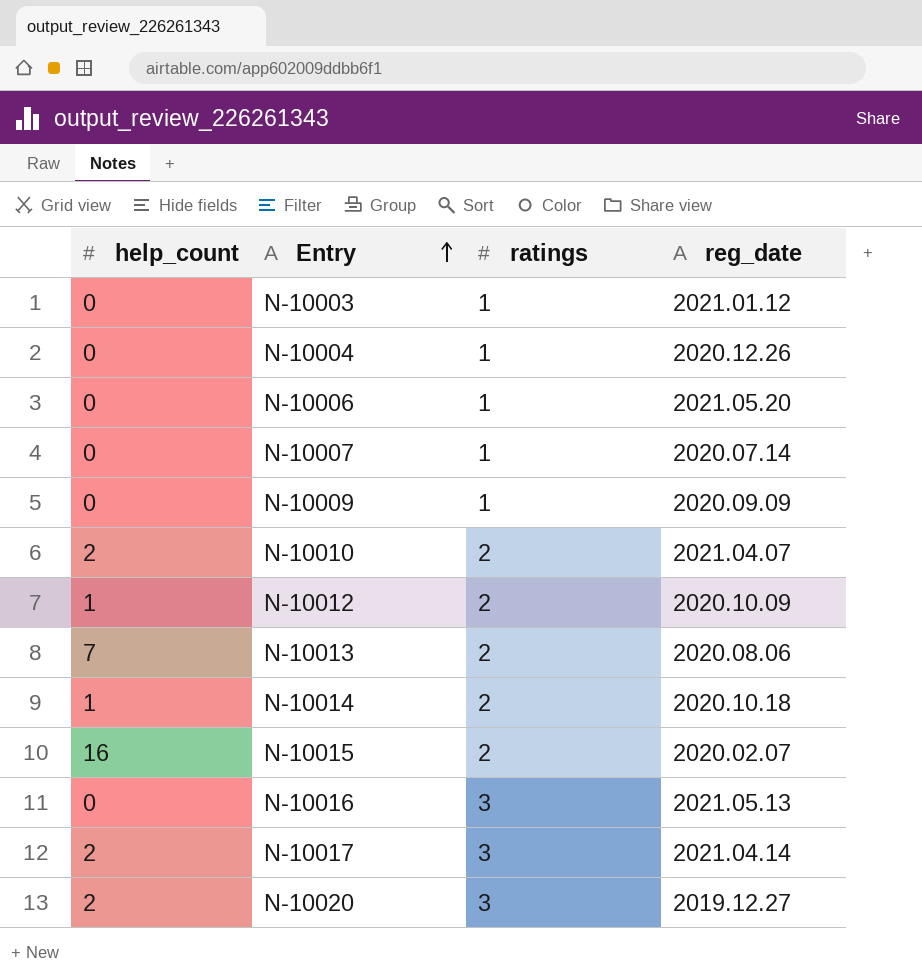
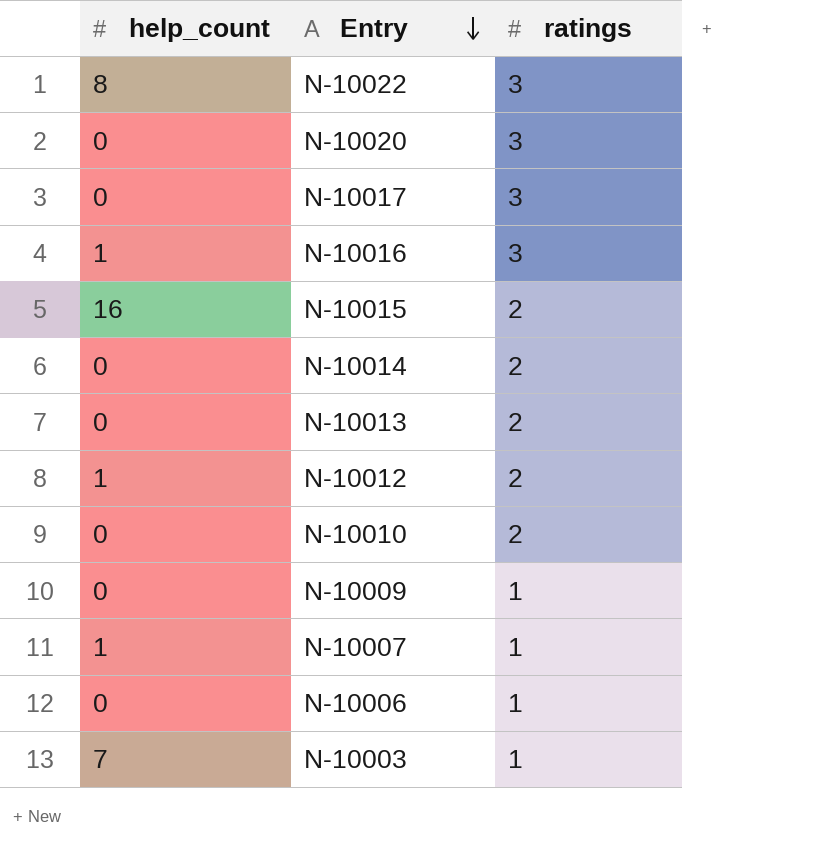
row order: Entry ascending -> Entry descending
column reg_date | position: 4 -> none
row N-10004: 0 | 1 | 2020.12.26 -> none
row N-10022: none -> 8 | 3
N-10020 | help_count: 2 -> 0
N-10017 | help_count: 2 -> 0
N-10016 | help_count: 0 -> 1
N-10014 | help_count: 1 -> 0
N-10013 | help_count: 7 -> 0
N-10010 | help_count: 2 -> 0
N-10007 | help_count: 0 -> 1
N-10003 | help_count: 0 -> 7

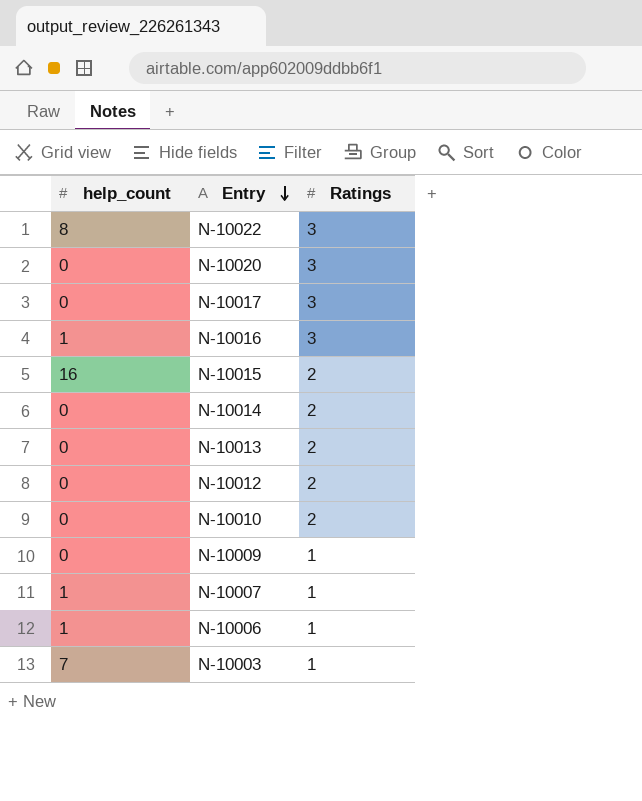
column name: ratings -> Ratings
N-10012 | help_count: 1 -> 0
N-10006 | help_count: 0 -> 1

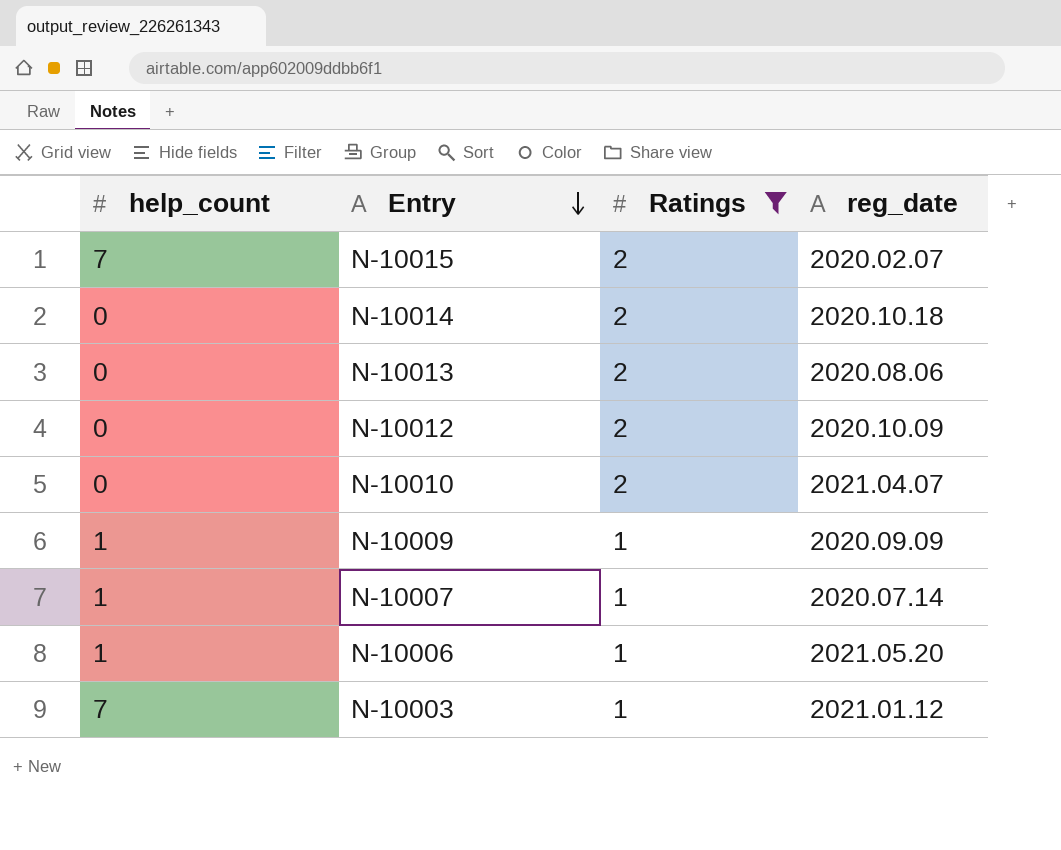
filter: none -> Ratings != 3
column reg_date | position: none -> 4
N-10015 | help_count: 16 -> 7
N-10009 | help_count: 0 -> 1

